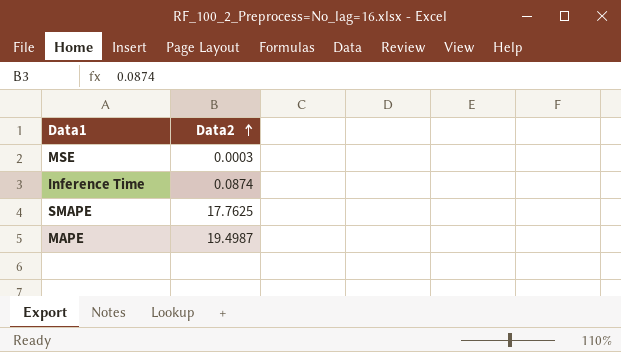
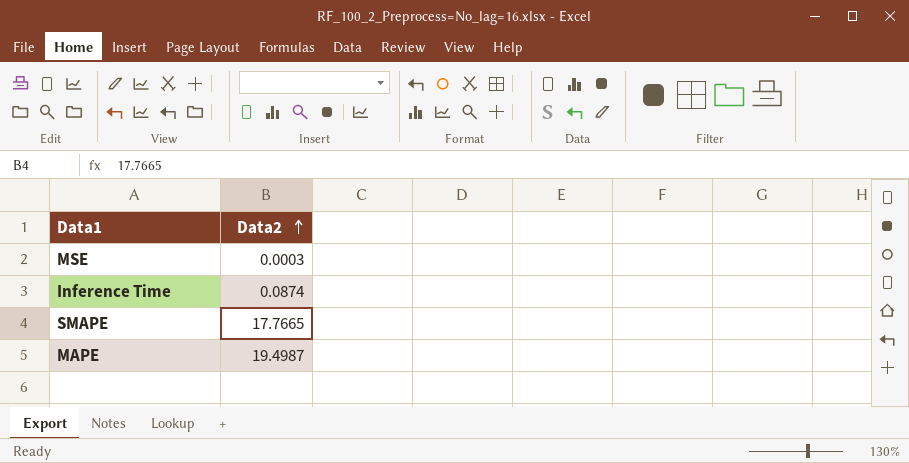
SMAPE | Data2: 17.7625 -> 17.7665

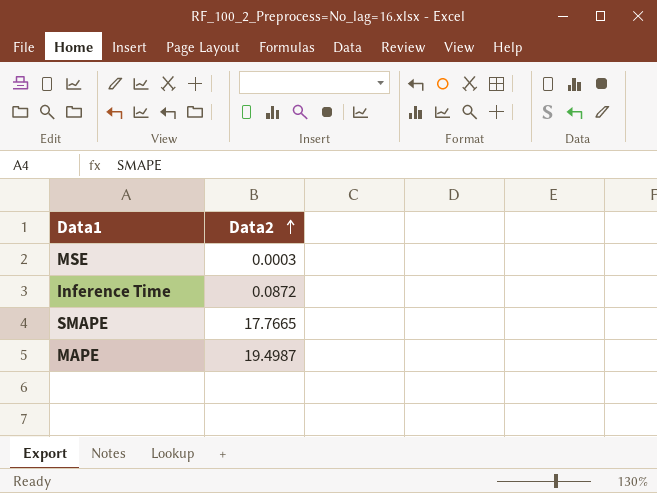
Inference Time | Data2: 0.0874 -> 0.0872

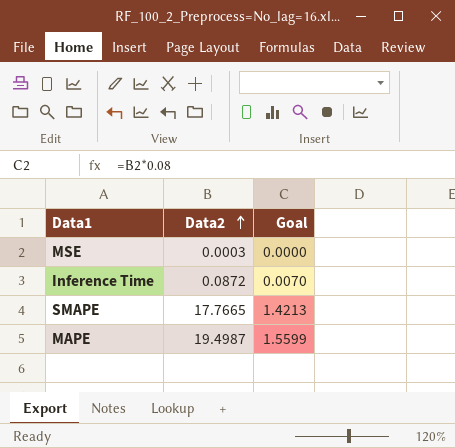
column Goal | formula: none -> [Data2] * 0.08

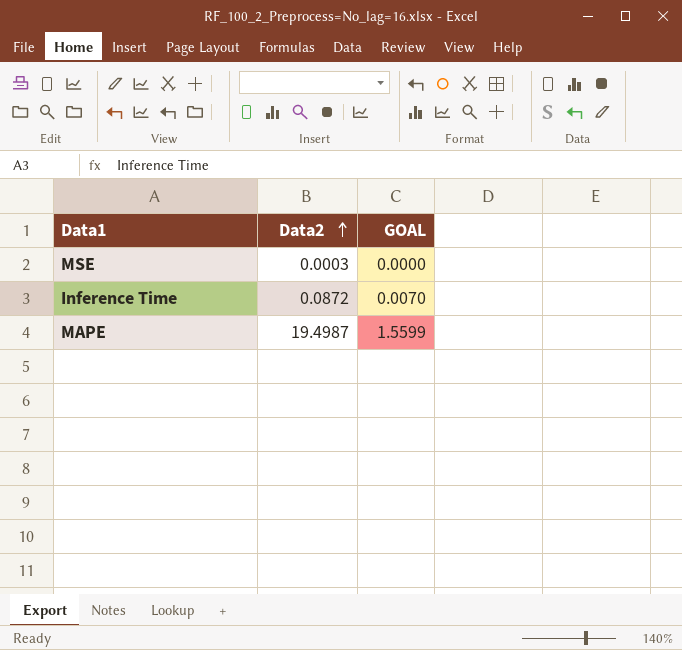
column name: Goal -> GOAL
row SMAPE: 17.7665 | 1.4213 -> none

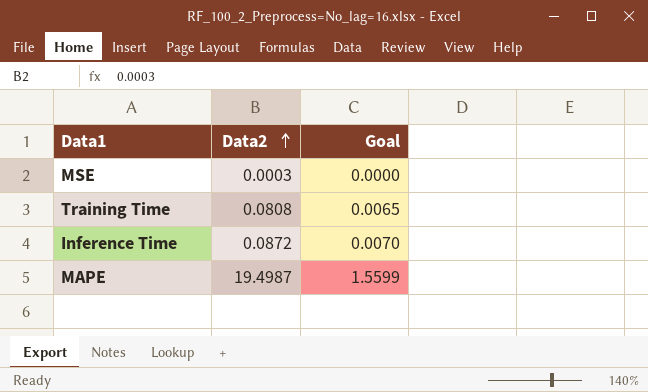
column name: GOAL -> Goal
row Training Time: none -> 0.0808 | 0.0065

